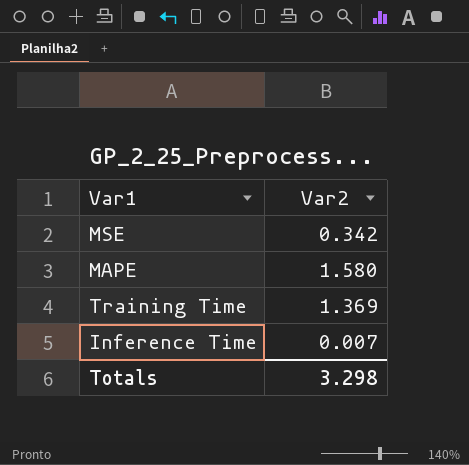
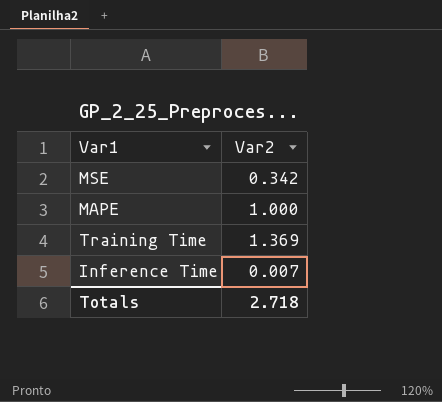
MAPE | Var2: 1.580 -> 1.000
Totals | Var2: 3.298 -> 2.718

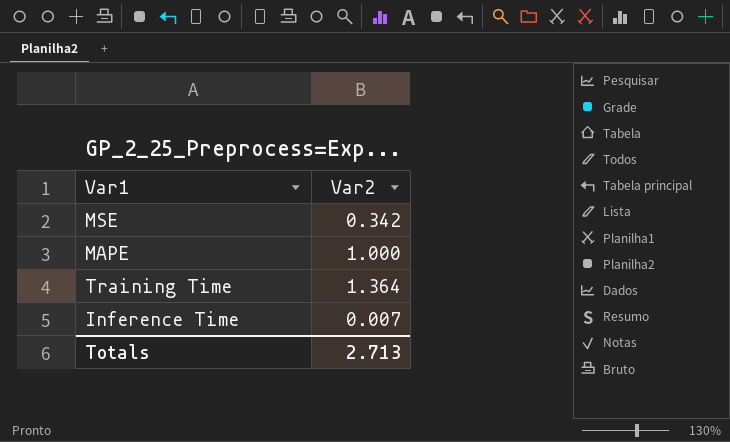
Training Time | Var2: 1.369 -> 1.364
Totals | Var2: 2.718 -> 2.713

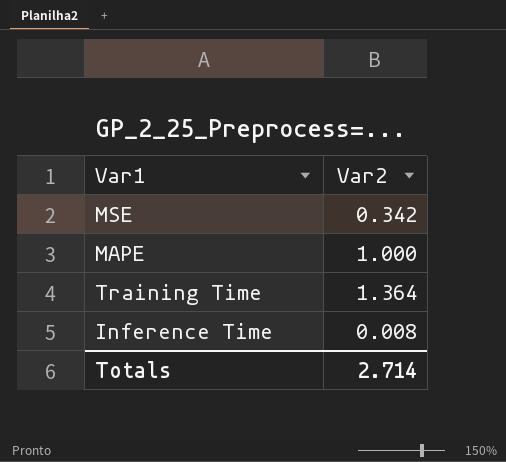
Inference Time | Var2: 0.007 -> 0.008
Totals | Var2: 2.713 -> 2.714

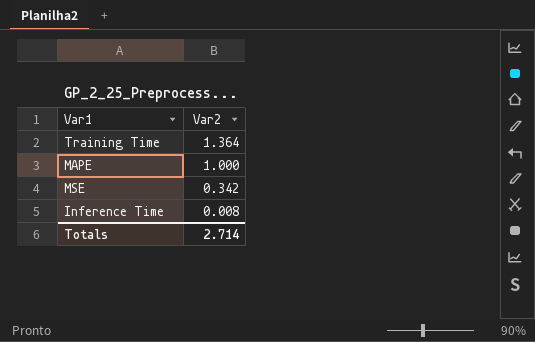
row order: none -> Var2 descending

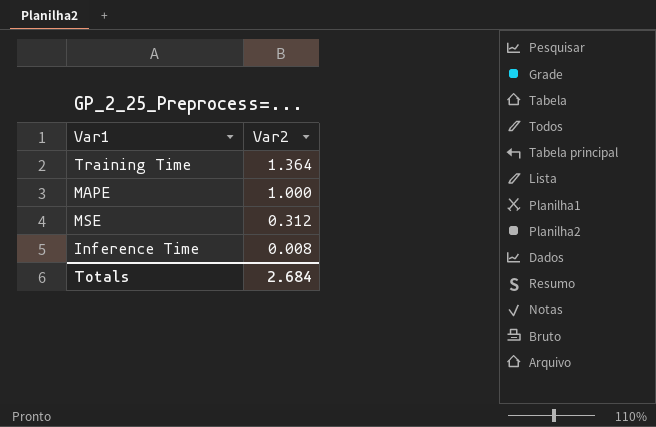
MSE | Var2: 0.342 -> 0.312
Totals | Var2: 2.714 -> 2.684

